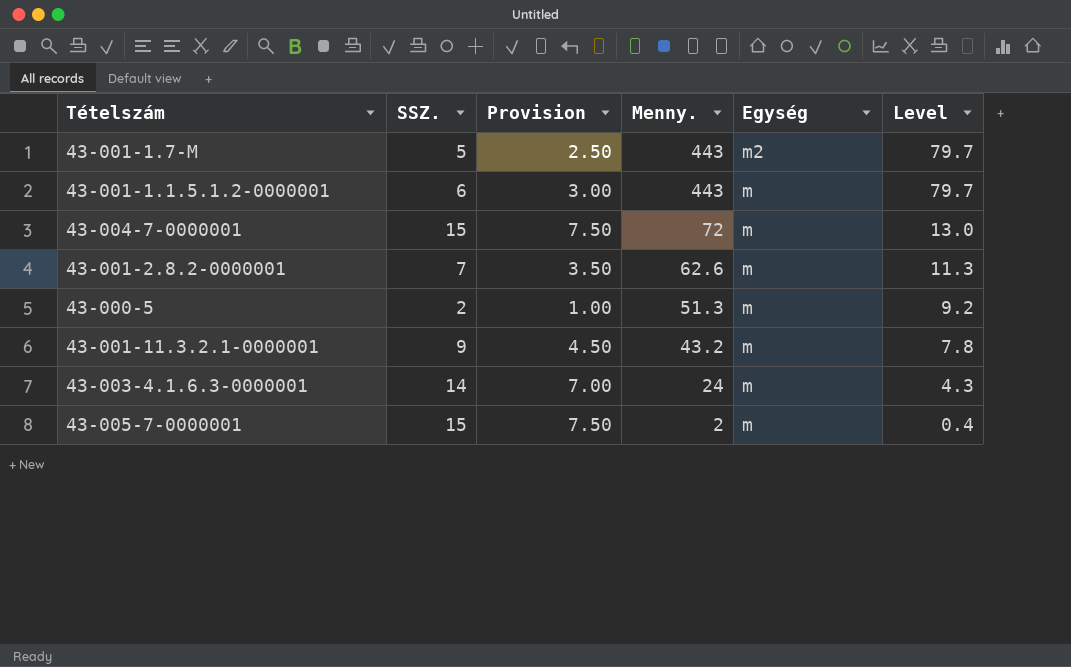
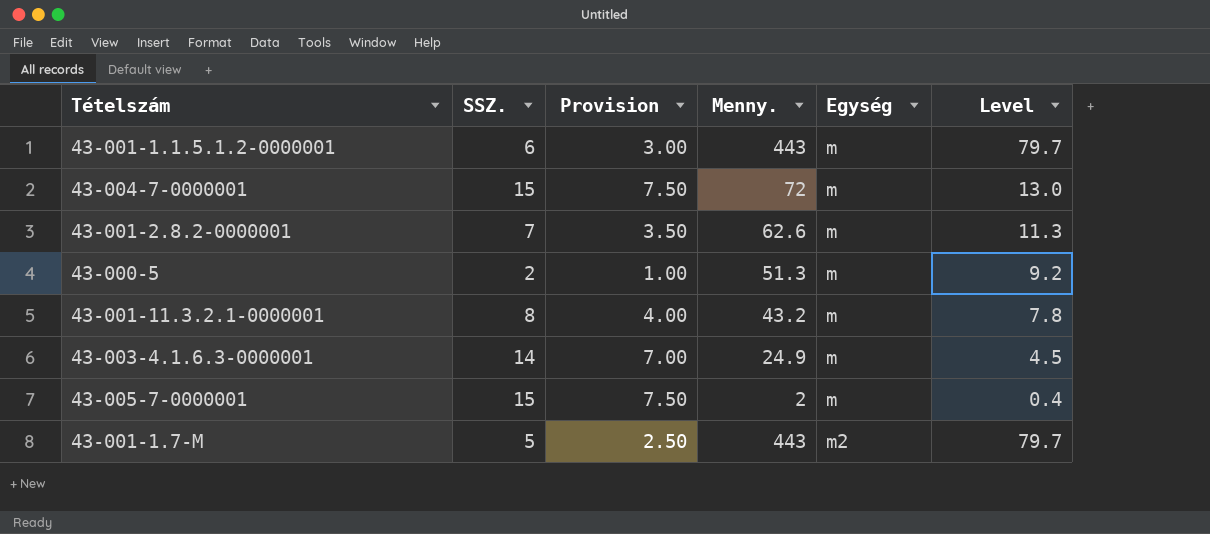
row order: Menny. descending -> Egység ascending
43-001-11.3.2.1-0000001 | SSZ.: 9 -> 8
43-001-11.3.2.1-0000001 | Provision: 4.50 -> 4.00
43-003-4.1.6.3-0000001 | Menny.: 24 -> 24.9
43-003-4.1.6.3-0000001 | Level: 4.3 -> 4.5

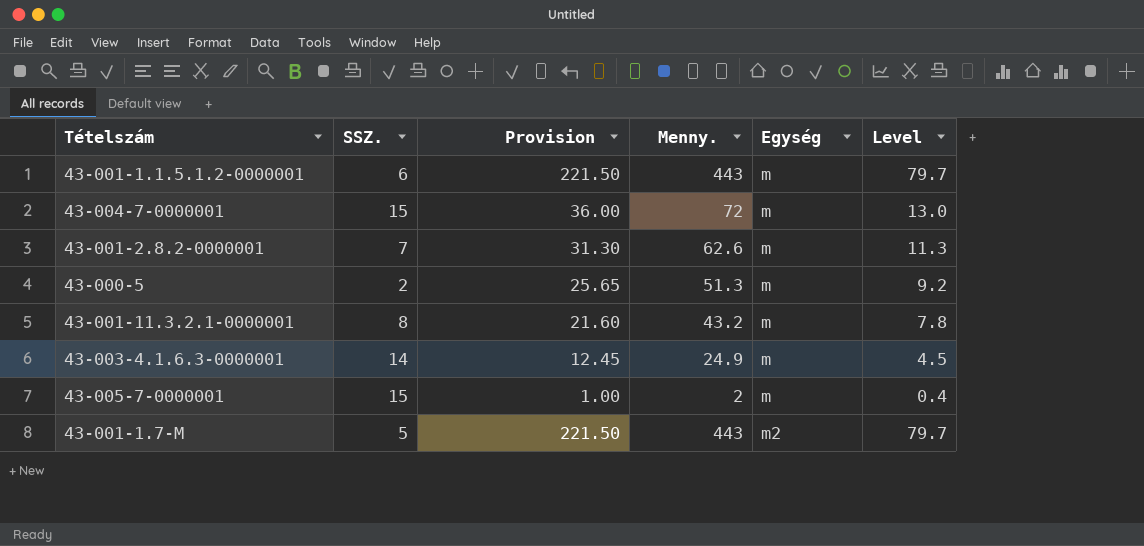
column Provision | formula: [SSZ.] * 0.5 -> [Menny.] * 0.5

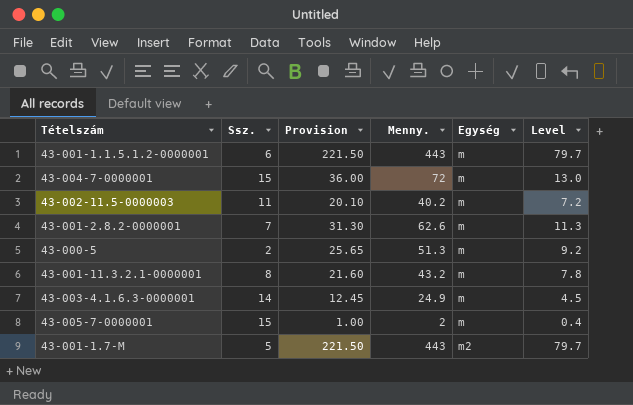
column name: SSZ. -> Ssz.
row 43-002-11.5-0000003: none -> 11 | 20.10 | 40.2 | m | 7.2

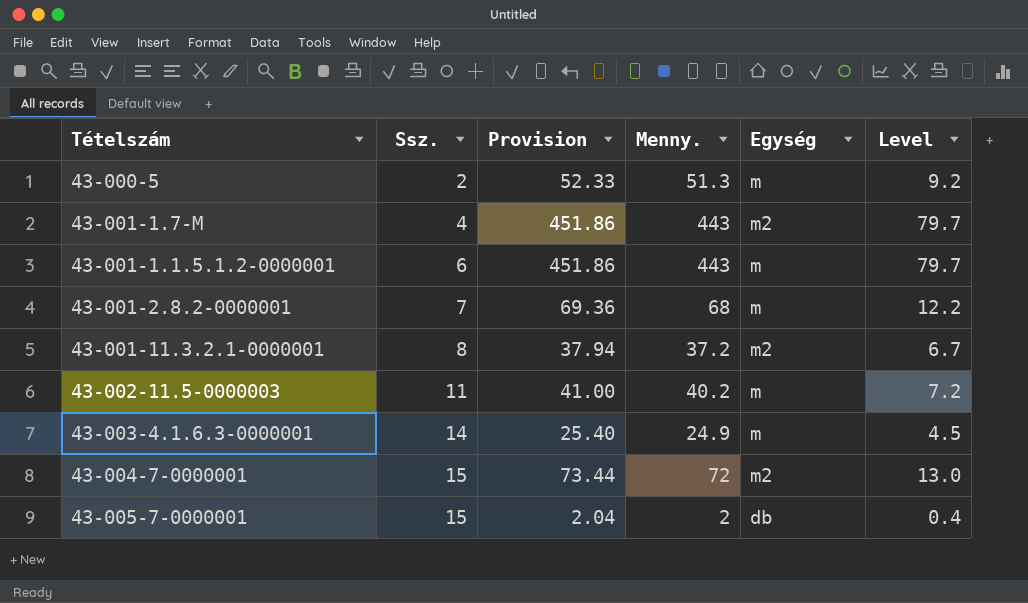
row order: Egység ascending -> Ssz. ascending
column Provision | formula: [Menny.] * 0.5 -> [Menny.] * 1.02
43-001-1.7-M | Ssz.: 5 -> 4
43-001-2.8.2-0000001 | Menny.: 62.6 -> 68
43-001-2.8.2-0000001 | Level: 11.3 -> 12.2
43-001-11.3.2.1-0000001 | Menny.: 43.2 -> 37.2
43-001-11.3.2.1-0000001 | Egység: m -> m2
43-001-11.3.2.1-0000001 | Level: 7.8 -> 6.7
43-004-7-0000001 | Egység: m -> m2
43-005-7-0000001 | Egység: m -> db

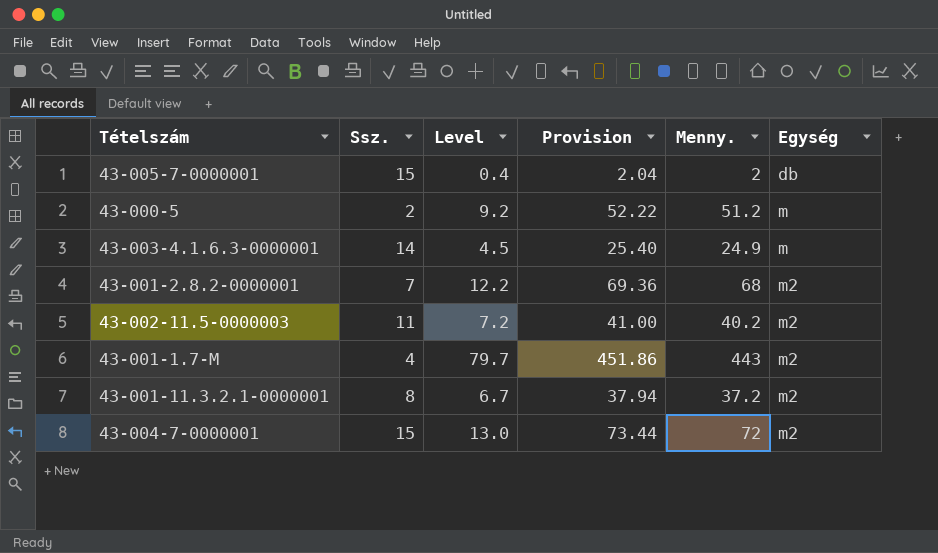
row order: Ssz. ascending -> Egység ascending
column Level | position: 6 -> 3
row 43-001-1.1.5.1.2-0000001: 6 | 451.86 | 443 | m | 79.7 -> none
43-000-5 | Provision: 52.33 -> 52.22
43-000-5 | Menny.: 51.3 -> 51.2
43-001-2.8.2-0000001 | Egység: m -> m2
43-002-11.5-0000003 | Egység: m -> m2

